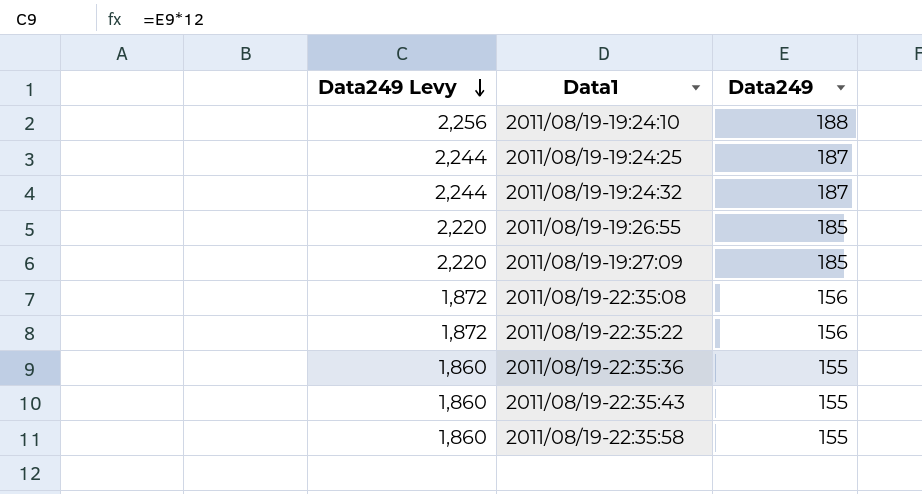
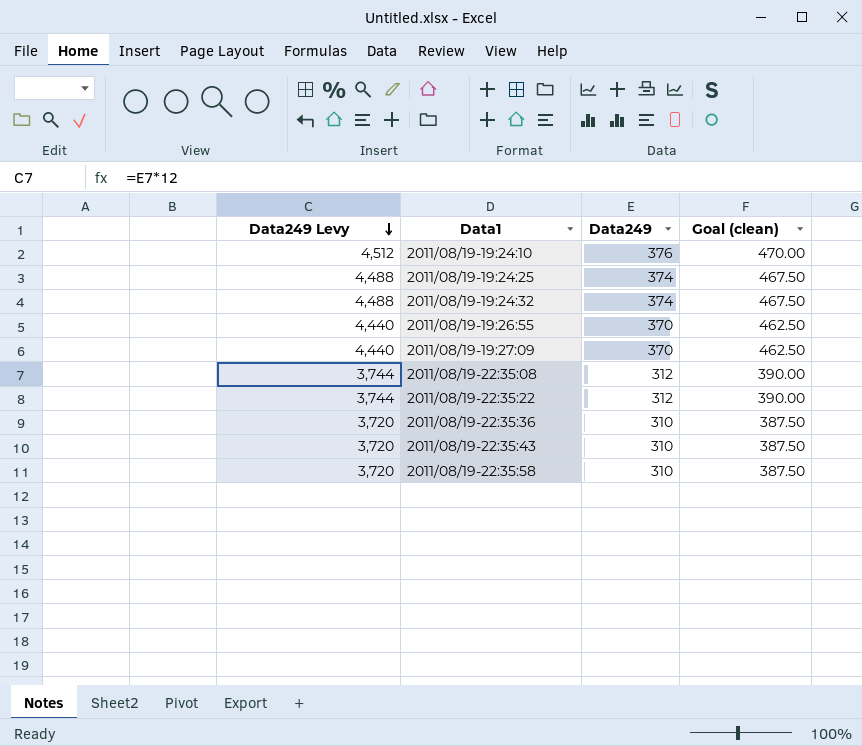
column Goal (clean) | formula: none -> [Data249] * 1.25
2011/08/19-19:24:10 | Data249 Levy: 2,256 -> 4,512
2011/08/19-19:24:10 | Data249: 188 -> 376
2011/08/19-19:24:25 | Data249 Levy: 2,244 -> 4,488
2011/08/19-19:24:25 | Data249: 187 -> 374
2011/08/19-19:24:32 | Data249 Levy: 2,244 -> 4,488
2011/08/19-19:24:32 | Data249: 187 -> 374
2011/08/19-19:26:55 | Data249 Levy: 2,220 -> 4,440
2011/08/19-19:26:55 | Data249: 185 -> 370
2011/08/19-19:27:09 | Data249 Levy: 2,220 -> 4,440
2011/08/19-19:27:09 | Data249: 185 -> 370
2011/08/19-22:35:08 | Data249 Levy: 1,872 -> 3,744
2011/08/19-22:35:08 | Data249: 156 -> 312
2011/08/19-22:35:22 | Data249 Levy: 1,872 -> 3,744
2011/08/19-22:35:22 | Data249: 156 -> 312
2011/08/19-22:35:36 | Data249 Levy: 1,860 -> 3,720
2011/08/19-22:35:36 | Data249: 155 -> 310
2011/08/19-22:35:43 | Data249 Levy: 1,860 -> 3,720
2011/08/19-22:35:43 | Data249: 155 -> 310
2011/08/19-22:35:58 | Data249 Levy: 1,860 -> 3,720
2011/08/19-22:35:58 | Data249: 155 -> 310

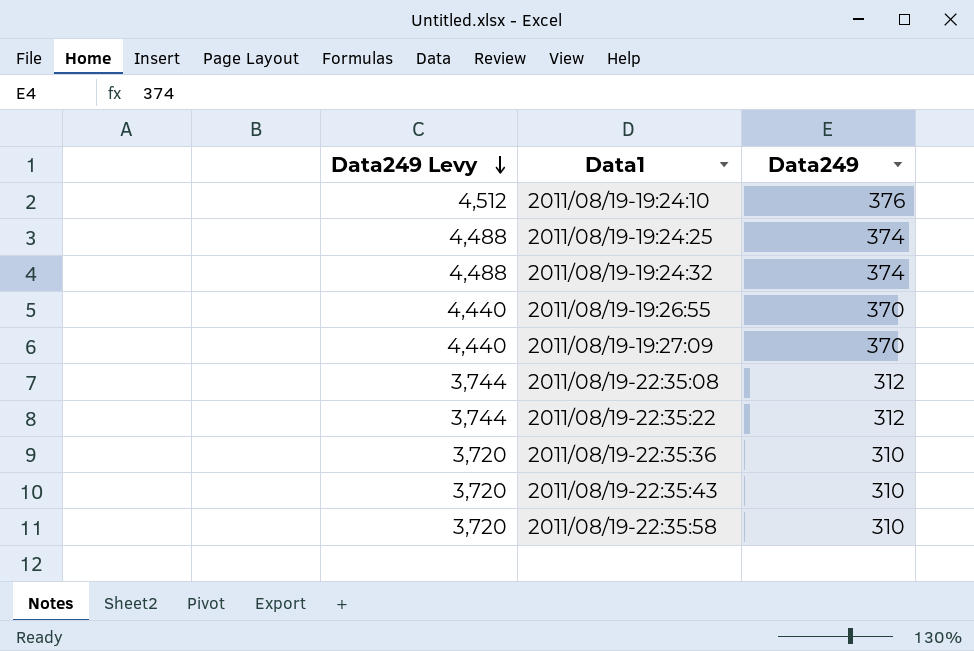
column Goal (clean) | formula: [Data249] * 1.25 -> none

